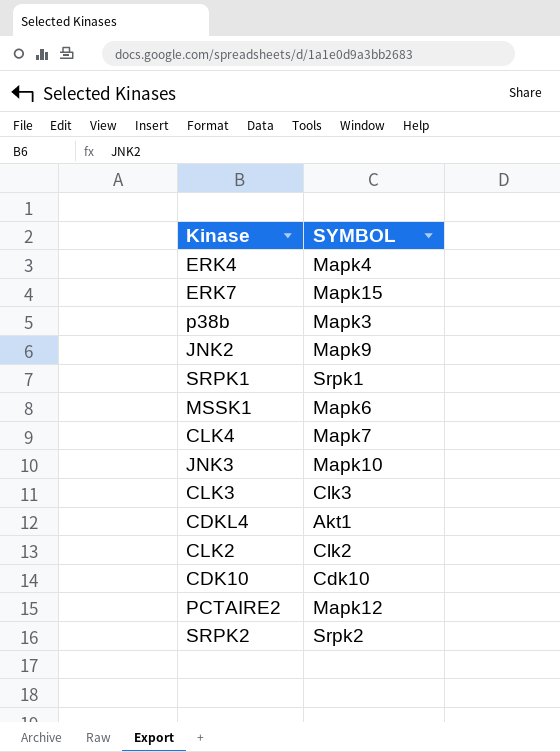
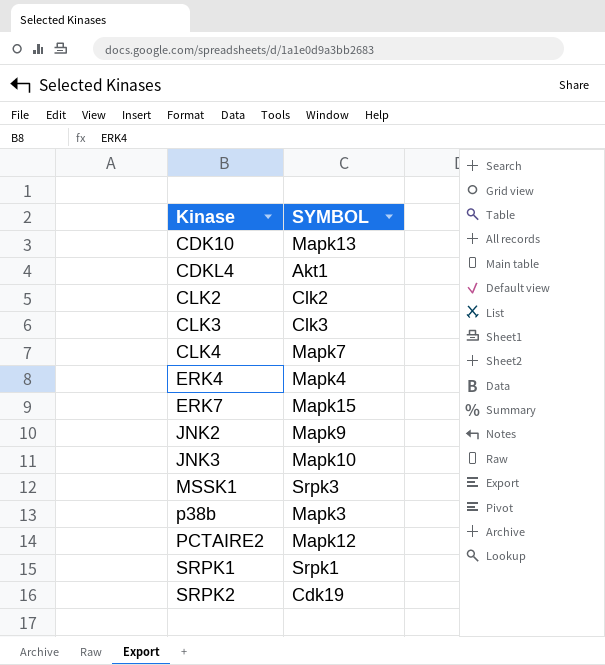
row order: none -> Kinase ascending
CDK10 | SYMBOL: Cdk10 -> Mapk13
MSSK1 | SYMBOL: Mapk6 -> Srpk3
SRPK2 | SYMBOL: Srpk2 -> Cdk19

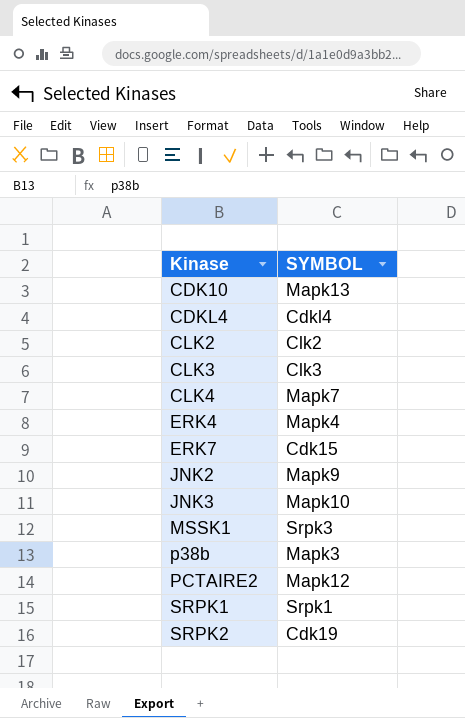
CDKL4 | SYMBOL: Akt1 -> Cdkl4
ERK7 | SYMBOL: Mapk15 -> Cdk15

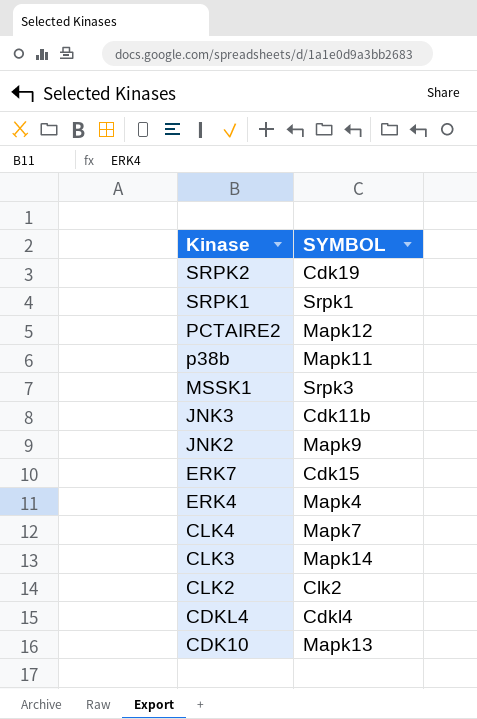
row order: Kinase ascending -> Kinase descending
p38b | SYMBOL: Mapk3 -> Mapk11
JNK3 | SYMBOL: Mapk10 -> Cdk11b
CLK3 | SYMBOL: Clk3 -> Mapk14

